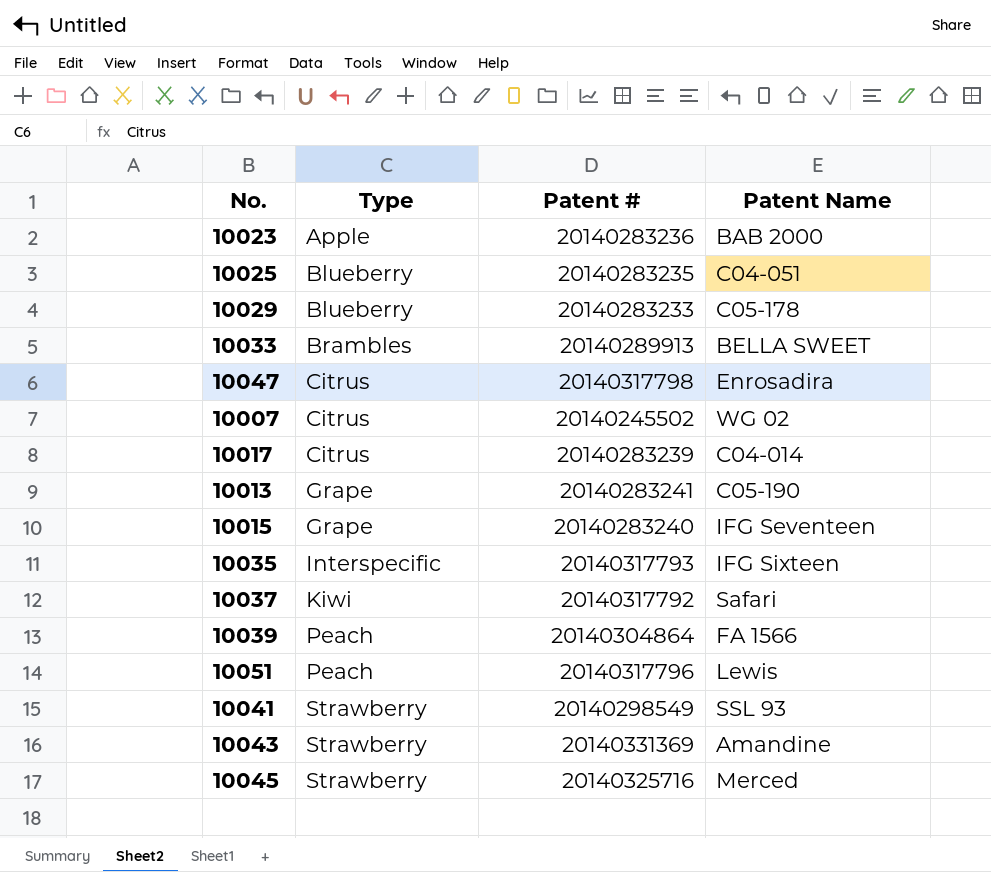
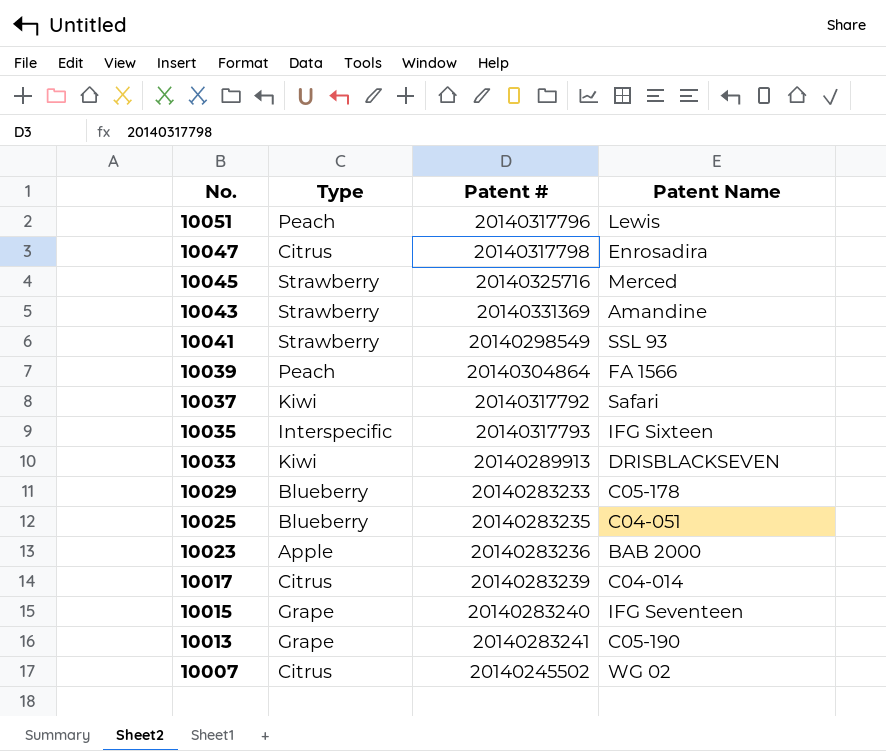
row order: Type ascending -> No. descending
10033 | Type: Brambles -> Kiwi
10033 | Patent Name: BELLA SWEET -> DRISBLACKSEVEN

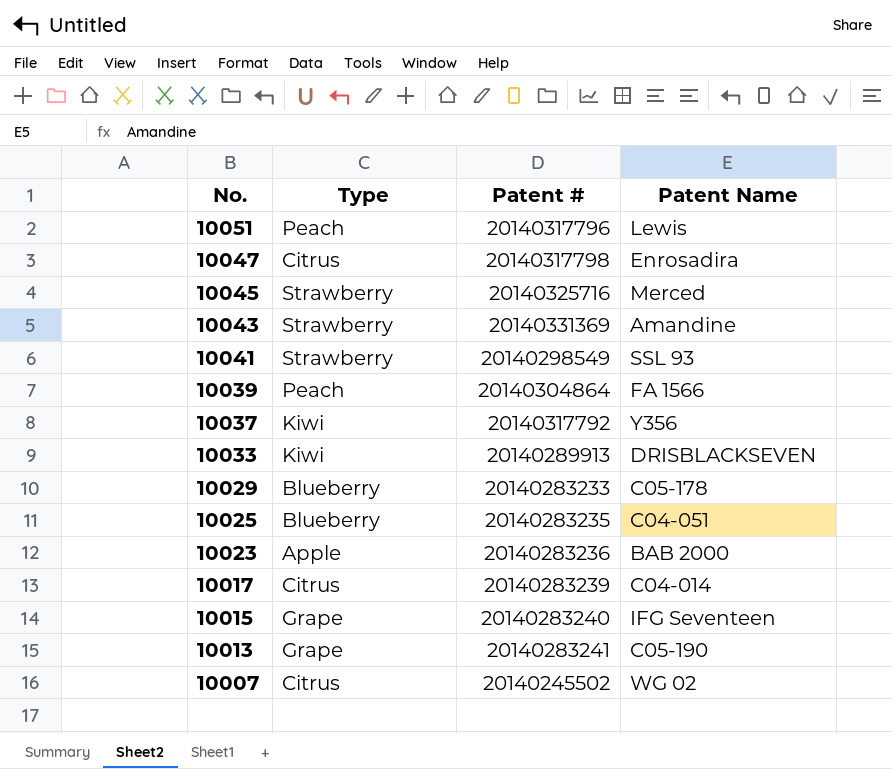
row 10035: Interspecific | 20140317793 | IFG Sixteen -> none
10037 | Patent Name: Safari -> Y356

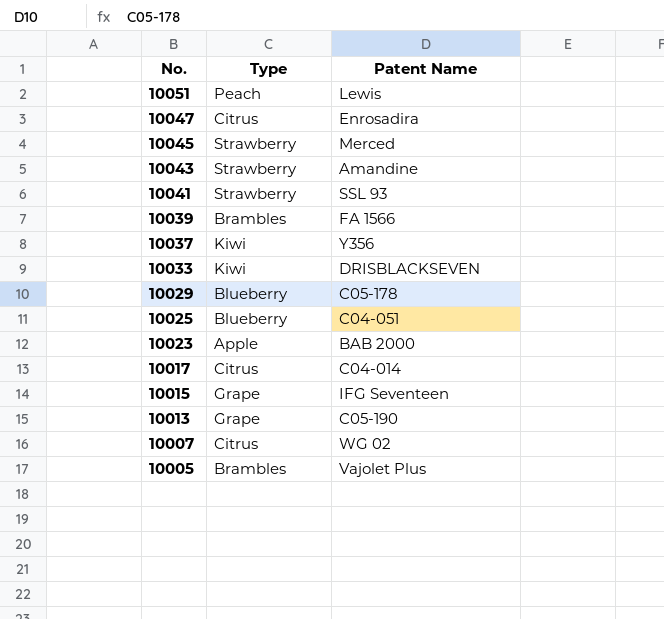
column Patent # | position: 3 -> none
10039 | Type: Peach -> Brambles
row 10005: none -> Brambles | Vajolet Plus

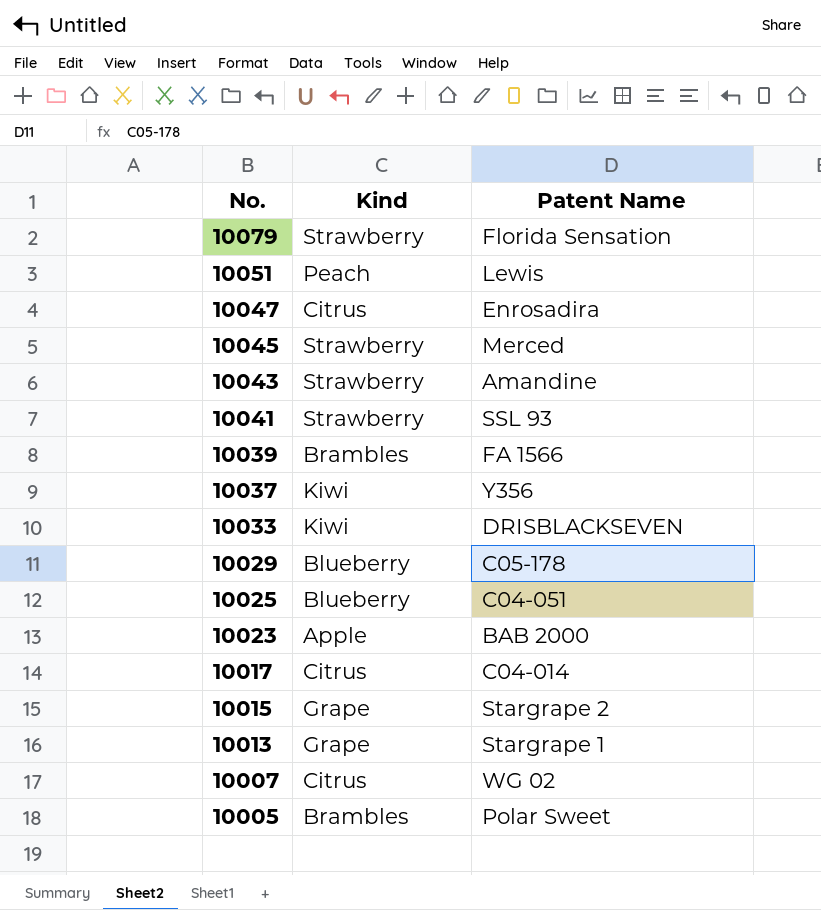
column name: Type -> Kind
row 10079: none -> Strawberry | Florida Sensation
10015 | Patent Name: IFG Seventeen -> Stargrape 2
10013 | Patent Name: C05-190 -> Stargrape 1
10005 | Patent Name: Vajolet Plus -> Polar Sweet

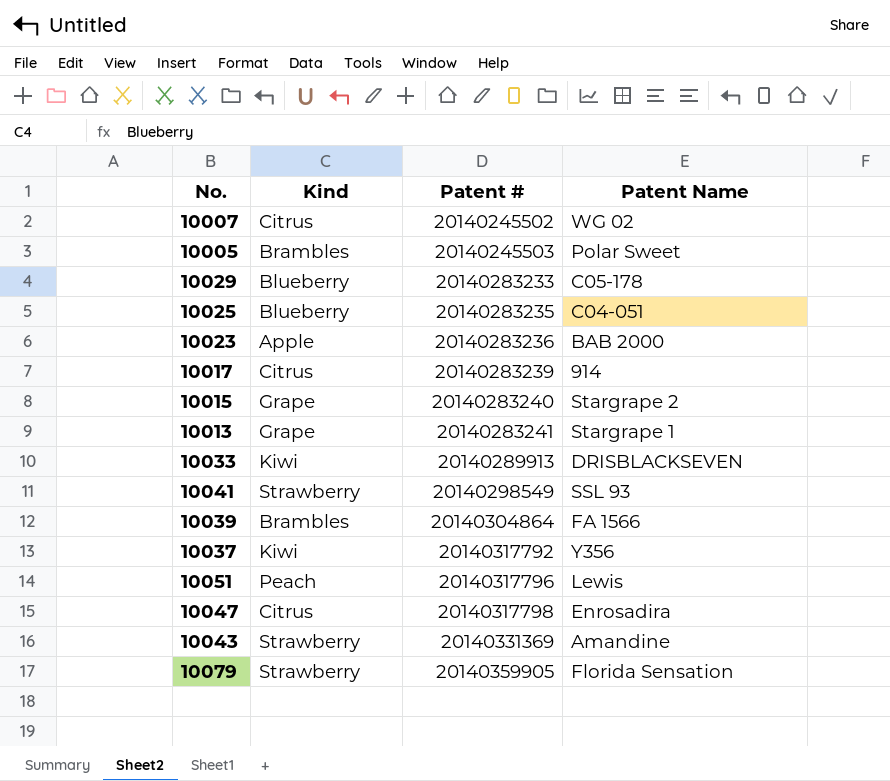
row order: No. descending -> Patent # ascending
column Patent # | position: none -> 3
row 10045: Strawberry | Merced -> none
10017 | Patent Name: C04-014 -> 914

